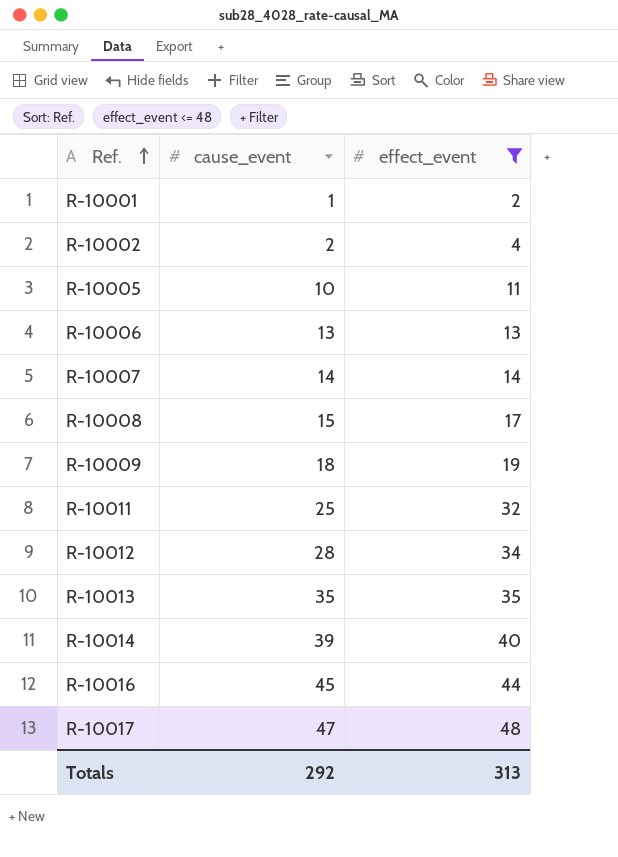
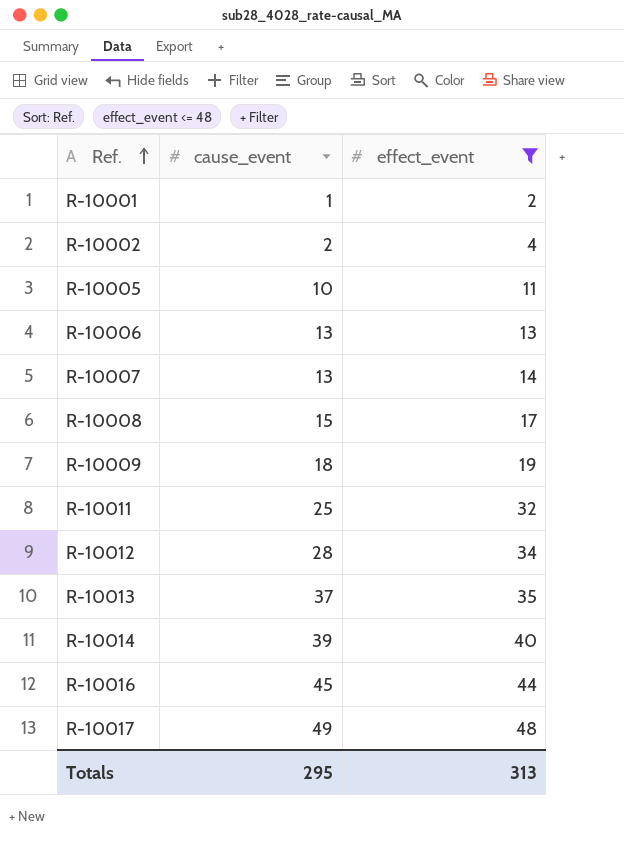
R-10007 | cause_event: 14 -> 13
R-10013 | cause_event: 35 -> 37
R-10017 | cause_event: 47 -> 49
Totals | cause_event: 292 -> 295

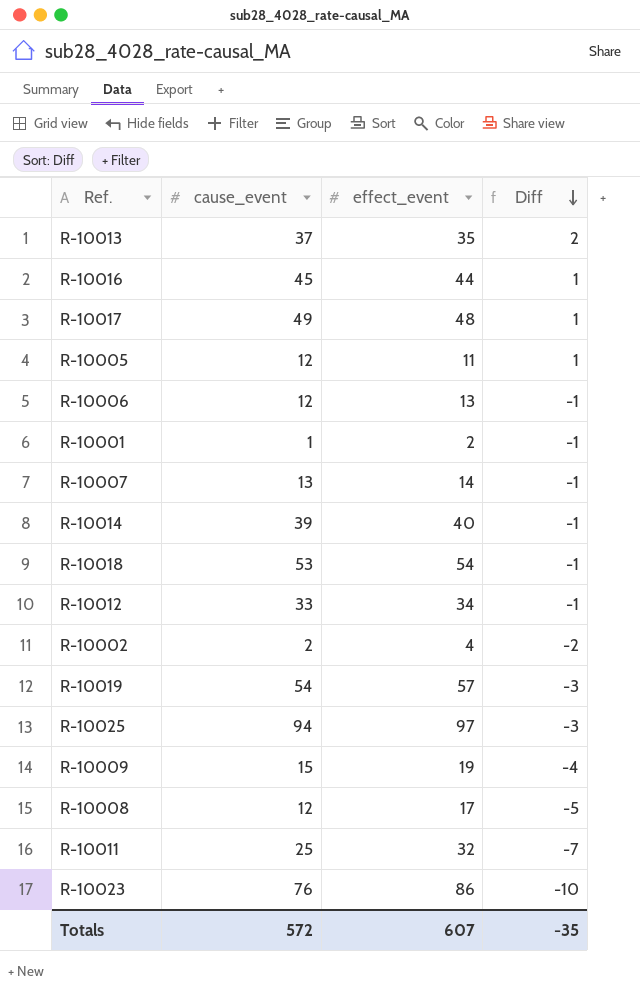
filter: effect_event <= 48 -> none
row order: Ref. ascending -> Diff descending
column Diff | formula: none -> [cause_event] - [effect_event]
R-10005 | cause_event: 10 -> 12
R-10006 | cause_event: 13 -> 12
R-10012 | cause_event: 28 -> 33
R-10009 | cause_event: 18 -> 15
R-10008 | cause_event: 15 -> 12
Totals | cause_event: 295 -> 572
Totals | effect_event: 313 -> 607

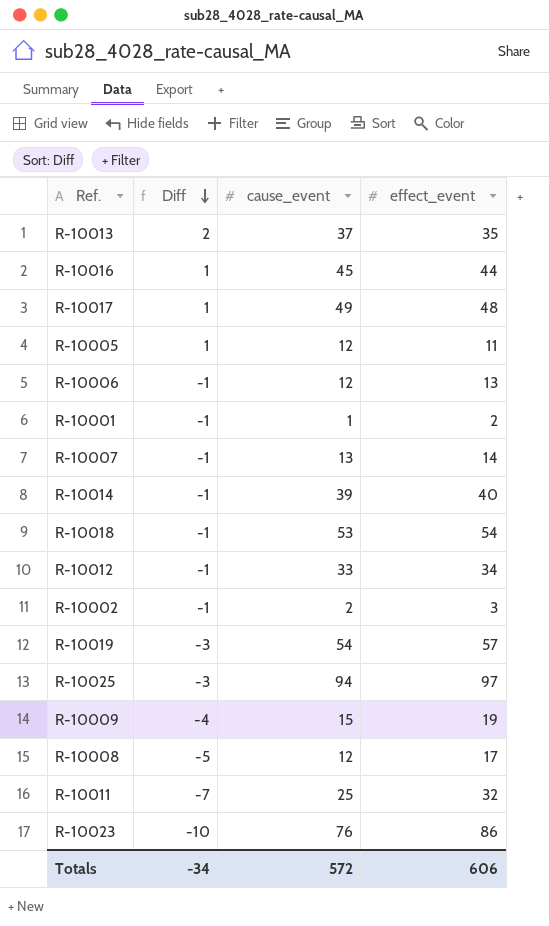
column Diff | position: 4 -> 2
R-10002 | Diff: -2 -> -1
R-10002 | effect_event: 4 -> 3
Totals | Diff: -35 -> -34
Totals | effect_event: 607 -> 606

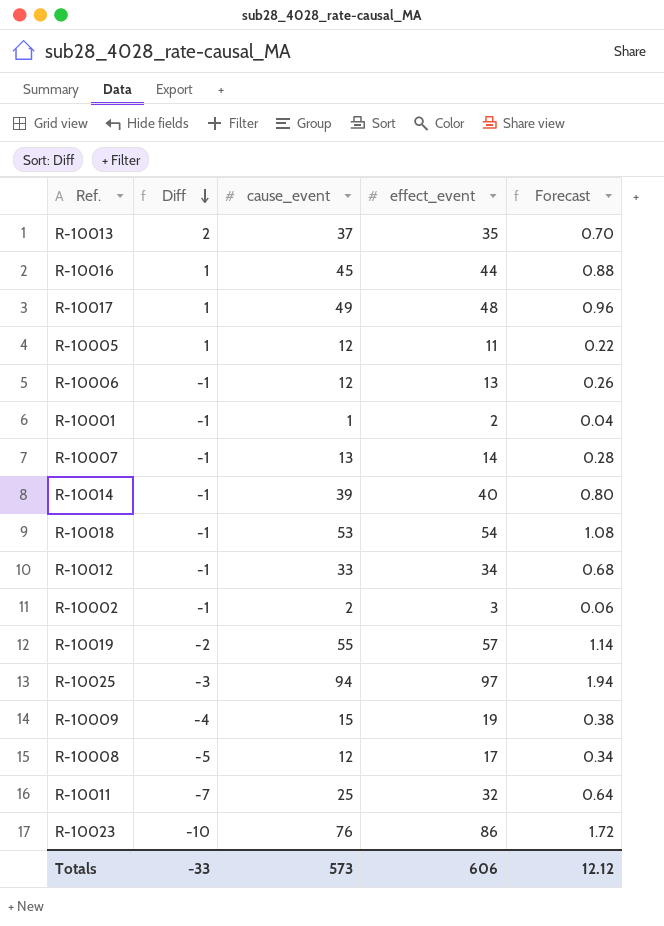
column Forecast | formula: none -> [effect_event] * 0.02
R-10019 | Diff: -3 -> -2
R-10019 | cause_event: 54 -> 55
Totals | Diff: -34 -> -33
Totals | cause_event: 572 -> 573

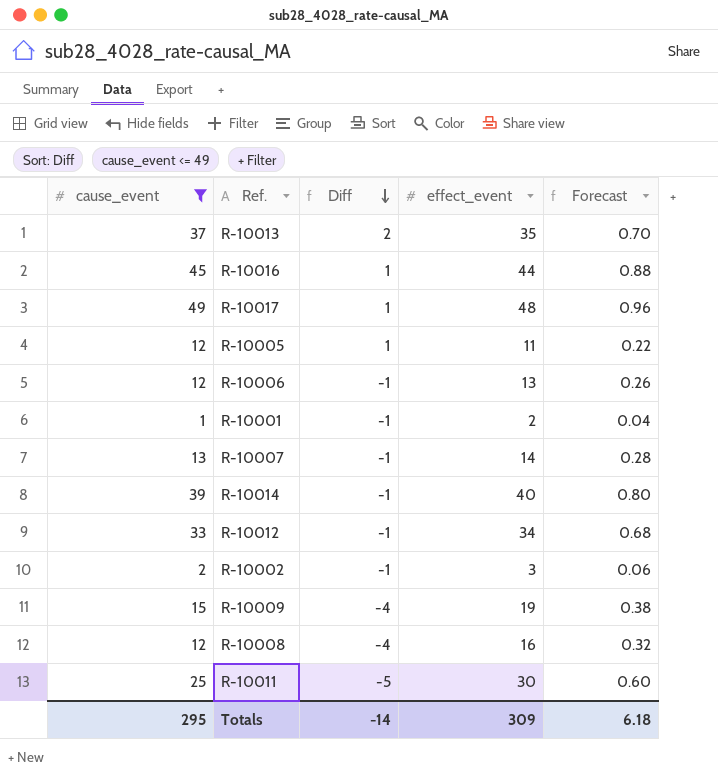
filter: none -> cause_event <= 49
column cause_event | position: 3 -> 1
R-10008 | Diff: -5 -> -4
R-10008 | effect_event: 17 -> 16
R-10008 | Forecast: 0.34 -> 0.32
R-10011 | Diff: -7 -> -5
R-10011 | effect_event: 32 -> 30
R-10011 | Forecast: 0.64 -> 0.60
Totals | cause_event: 573 -> 295
Totals | Diff: -33 -> -14
Totals | effect_event: 606 -> 309
Totals | Forecast: 12.12 -> 6.18

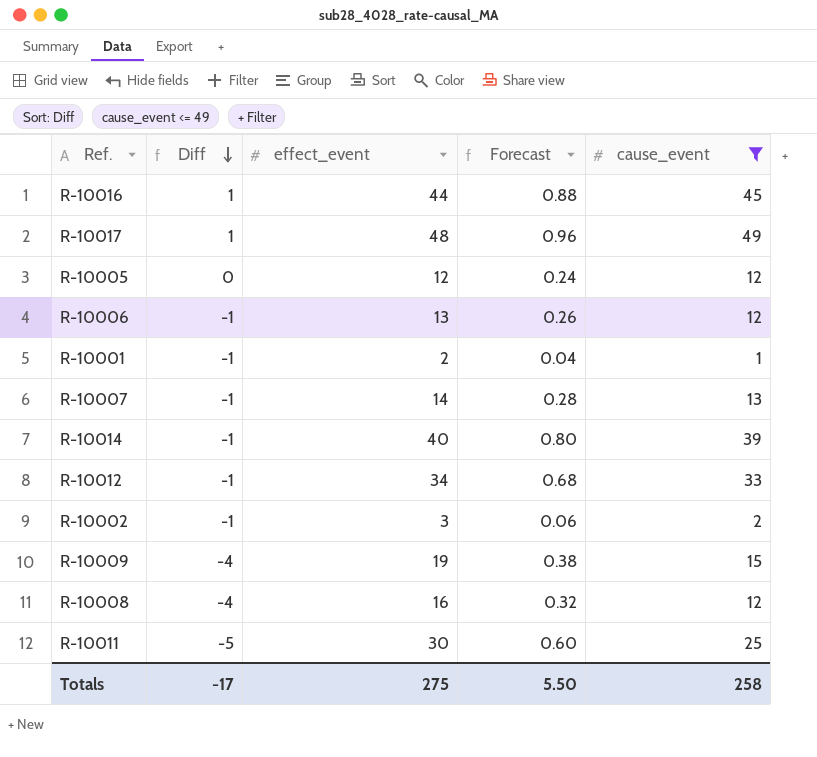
column cause_event | position: 1 -> 5
row R-10013: 37 | 2 | 35 | 0.70 -> none
R-10005 | Diff: 1 -> 0
R-10005 | effect_event: 11 -> 12
R-10005 | Forecast: 0.22 -> 0.24
Totals | Diff: -14 -> -17
Totals | effect_event: 309 -> 275
Totals | Forecast: 6.18 -> 5.50
Totals | cause_event: 295 -> 258

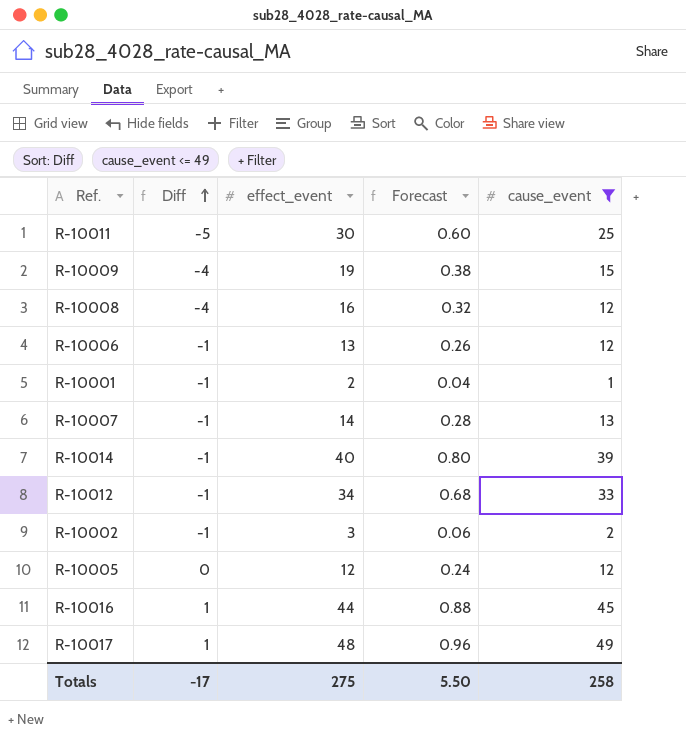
row order: Diff descending -> Diff ascending

